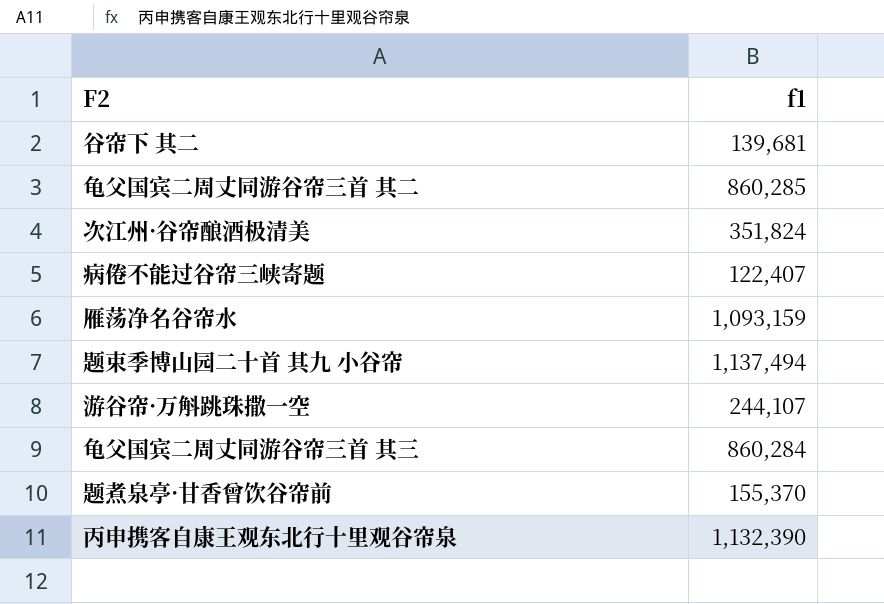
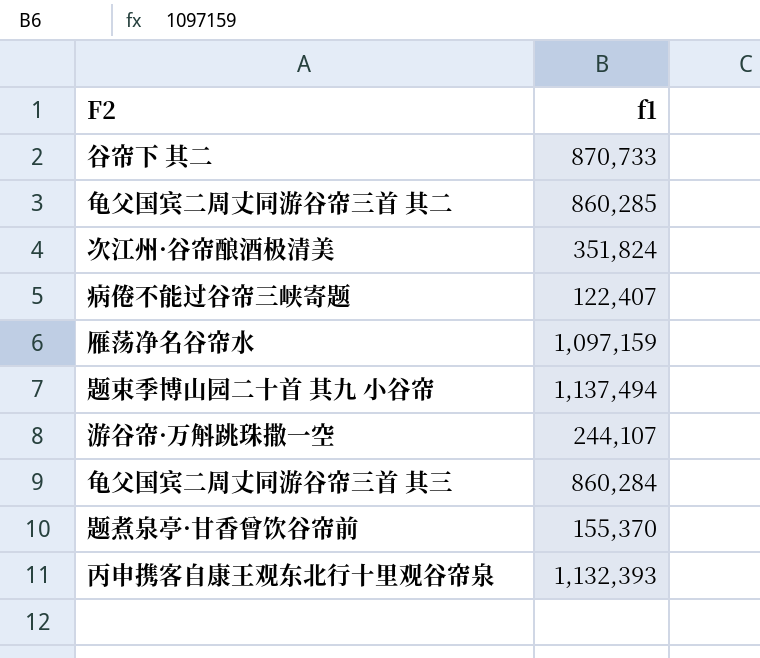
谷帘下 其二 | f1: 139,681 -> 870,733
雁荡净名谷帘水 | f1: 1,093,159 -> 1,097,159
丙申携客自康王观东北行十里观谷帘泉 | f1: 1,132,390 -> 1,132,393

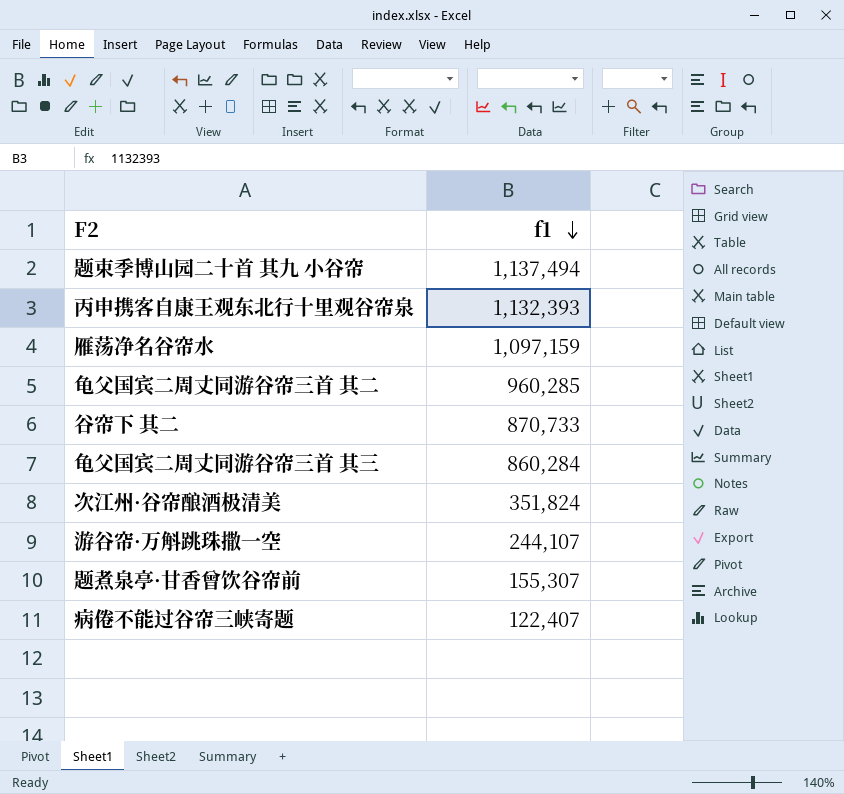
row order: none -> f1 descending
龟父国宾二周丈同游谷帘三首 其二 | f1: 860,285 -> 960,285
题煮泉亭·甘香曾饮谷帘前 | f1: 155,370 -> 155,307

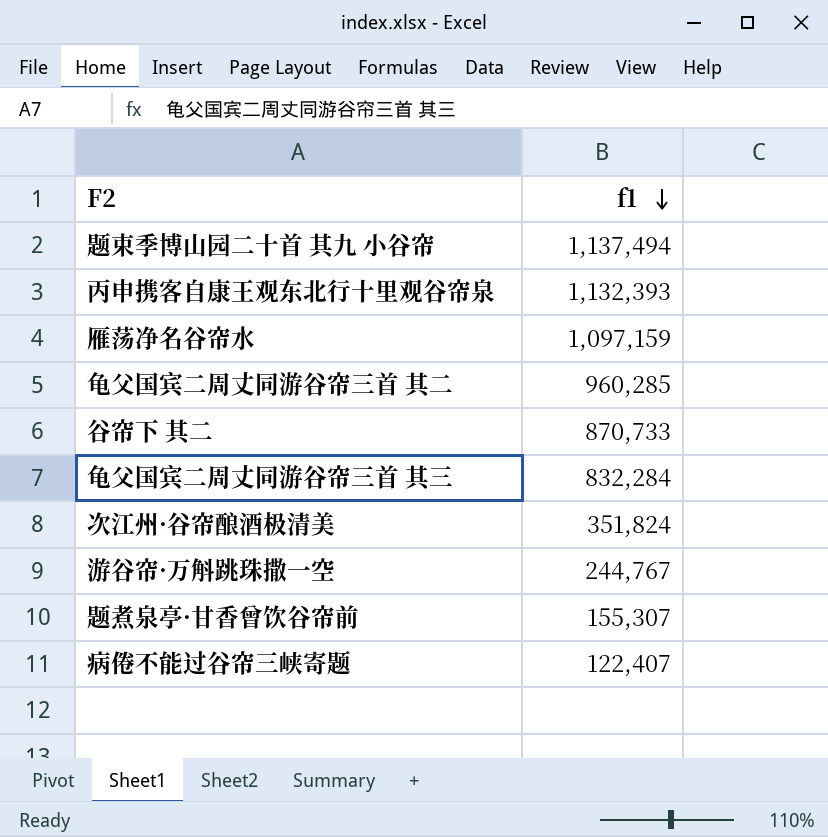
龟父国宾二周丈同游谷帘三首 其三 | f1: 860,284 -> 832,284
游谷帘·万斛跳珠撒一空 | f1: 244,107 -> 244,767

